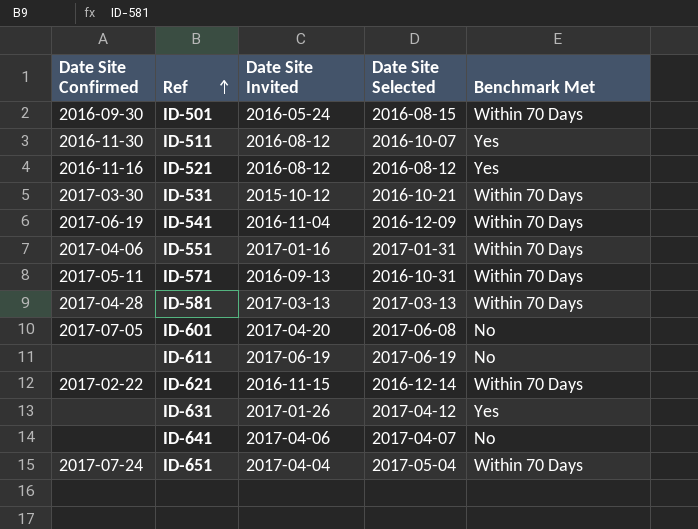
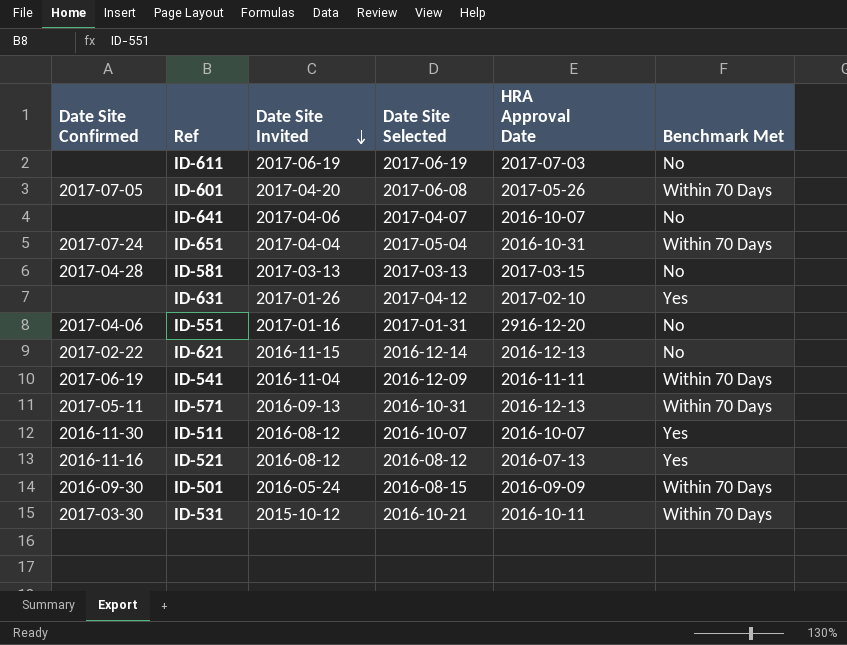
row order: Ref ascending -> Date Site Invited descending
column HRA Approval Date | position: none -> 5
ID-601 | Benchmark Met: No -> Within 70 Days
ID-581 | Benchmark Met: Within 70 Days -> No
ID-551 | Benchmark Met: Within 70 Days -> No
ID-621 | Benchmark Met: Within 70 Days -> No

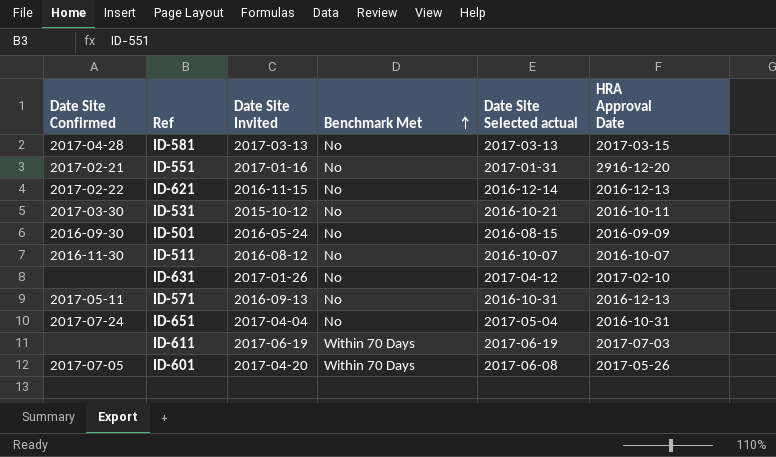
row order: Date Site Invited descending -> Benchmark Met ascending
column Benchmark Met | position: 6 -> 4
column name: Date Site Selected -> Date Site Selected actual
row ID-641: none | 2017-04-06 | 2017-04-07 | 2016-10-07 | No -> none
row ID-541: 2017-06-19 | 2016-11-04 | 2016-12-09 | 2016-11-11 | Within 70 Days -> none
row ID-521: 2016-11-16 | 2016-08-12 | 2016-08-12 | 2016-07-13 | Yes -> none
ID-551 | Date Site Confirmed: 2017-04-06 -> 2017-02-21
ID-531 | Benchmark Met: Within 70 Days -> No
ID-501 | Benchmark Met: Within 70 Days -> No
ID-511 | Benchmark Met: Yes -> No
ID-631 | Benchmark Met: Yes -> No
ID-571 | Benchmark Met: Within 70 Days -> No
ID-651 | Benchmark Met: Within 70 Days -> No
ID-611 | Benchmark Met: No -> Within 70 Days

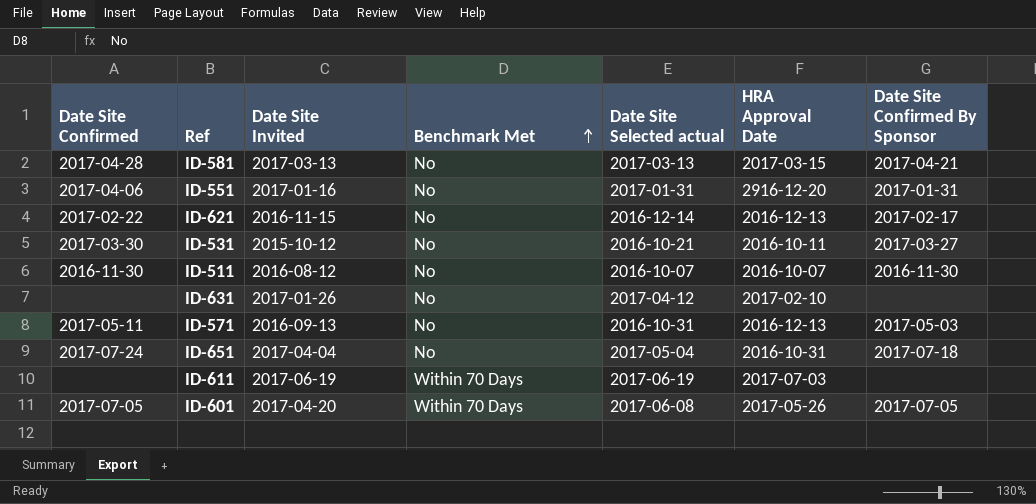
column Date Site Confirmed By Sponsor | position: none -> 7
row ID-501: 2016-09-30 | 2016-05-24 | No | 2016-08-15 | 2016-09-09 -> none
ID-551 | Date Site Confirmed: 2017-02-21 -> 2017-04-06

